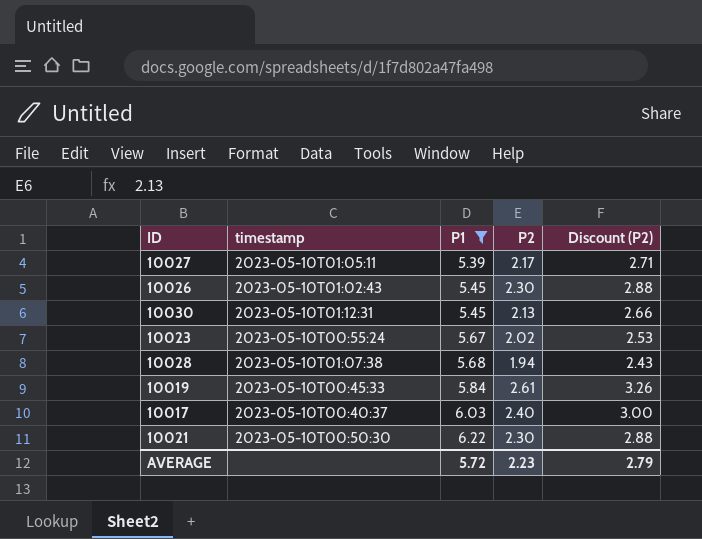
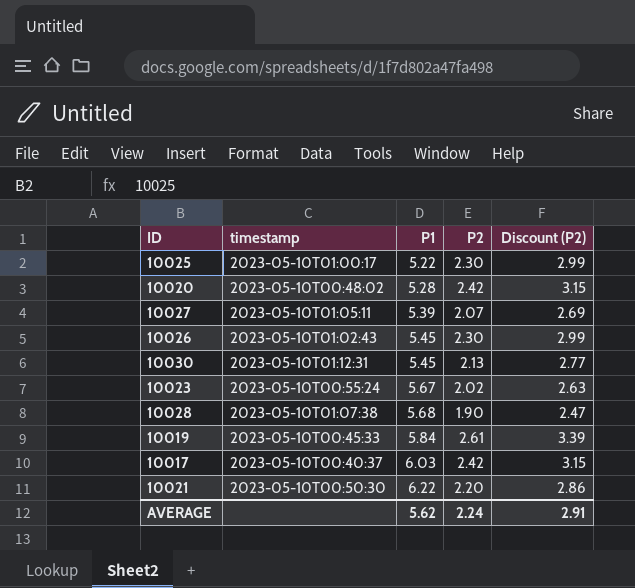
filter: P1 >= 5.39 -> none
column Discount (P2) | formula: [P2] * 1.25 -> [P2] * 1.3
10027 | P2: 2.17 -> 2.07
10028 | P2: 1.94 -> 1.90
10017 | P2: 2.40 -> 2.42
10021 | P2: 2.30 -> 2.20
AVERAGE | P1: 5.72 -> 5.62
AVERAGE | P2: 2.23 -> 2.24
AVERAGE | Discount (P2): 2.79 -> 2.91

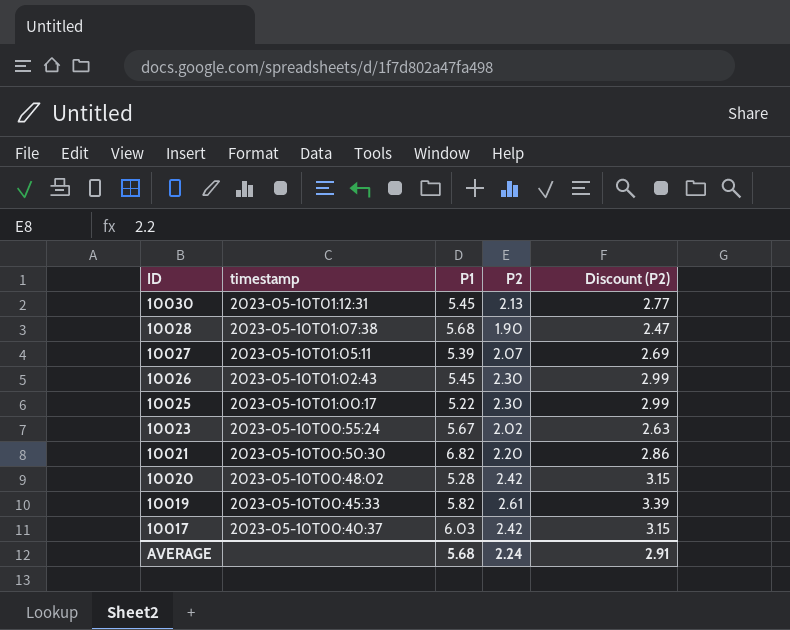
row order: P1 ascending -> ID descending
10021 | P1: 6.22 -> 6.82
10019 | P1: 5.84 -> 5.82
AVERAGE | P1: 5.62 -> 5.68

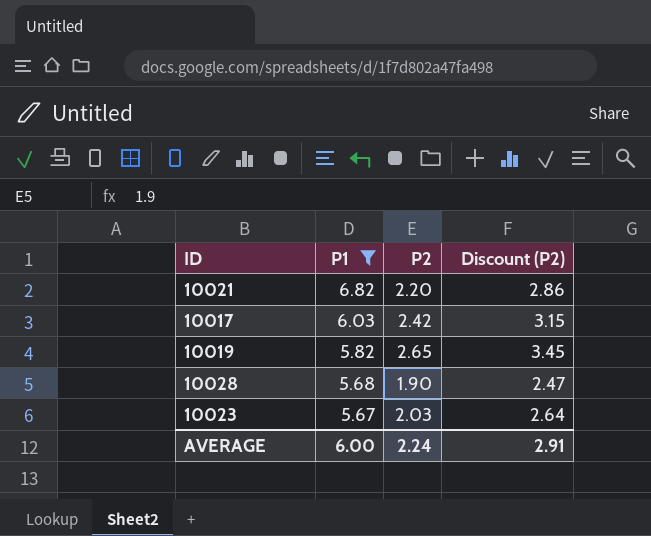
filter: none -> P1 >= 5.67
row order: ID descending -> P1 descending
column timestamp | position: 2 -> none
10019 | P2: 2.61 -> 2.65
10019 | Discount (P2): 3.39 -> 3.45
10023 | P2: 2.02 -> 2.03
10023 | Discount (P2): 2.63 -> 2.64
AVERAGE | P1: 5.68 -> 6.00

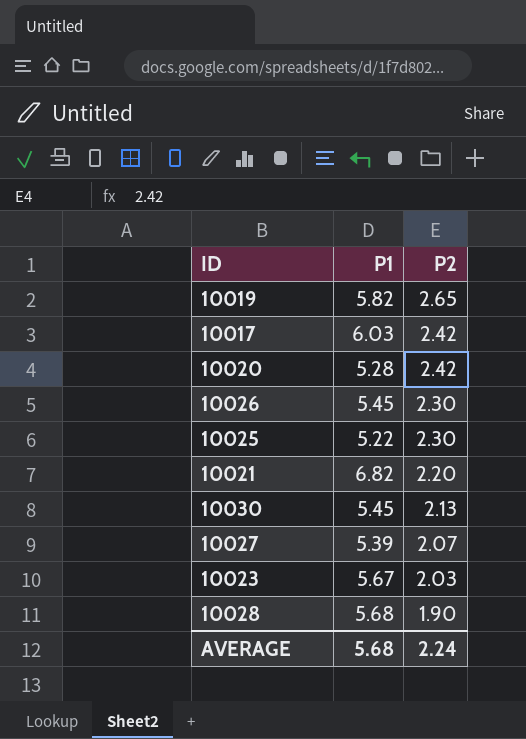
filter: P1 >= 5.67 -> none
row order: P1 descending -> P2 descending
column Discount (P2) | formula: [P2] * 1.3 -> none
AVERAGE | P1: 6.00 -> 5.68

